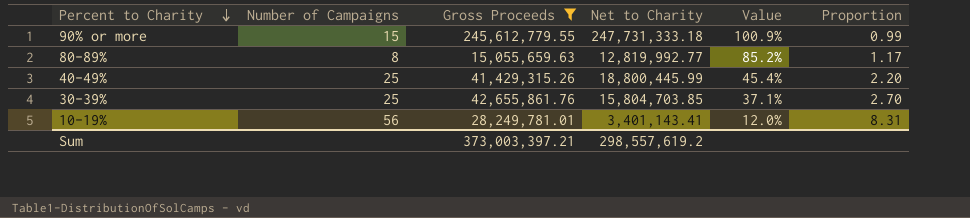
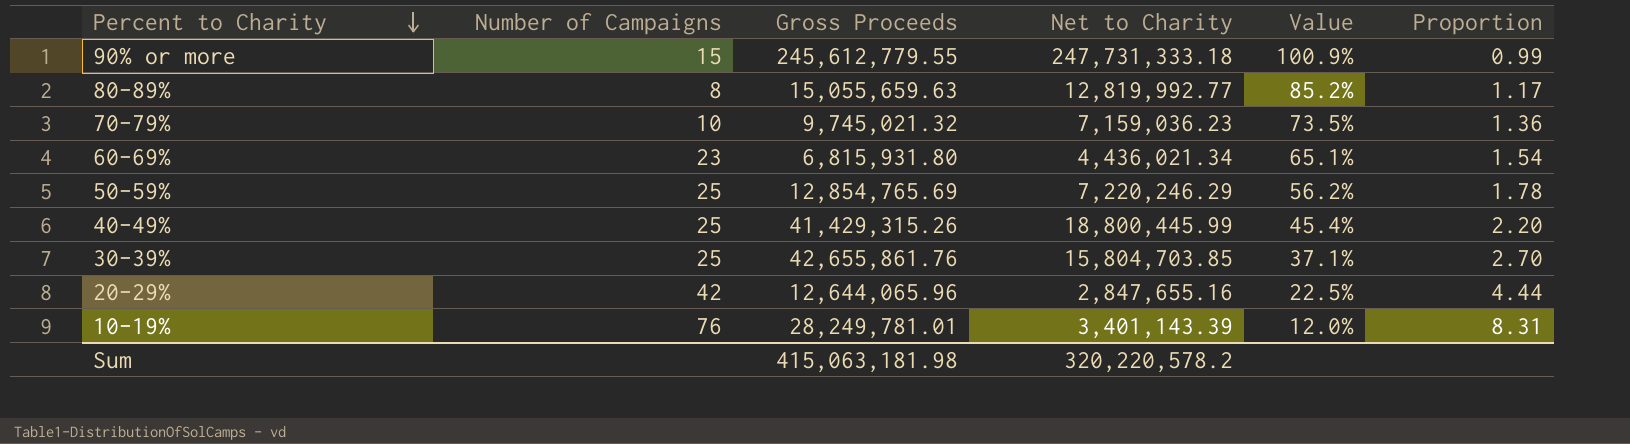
filter: Gross Proceeds >= 15,055,659.63 -> none
10-19% | Number of Campaigns: 56 -> 76
10-19% | Net to Charity: 3,401,143.41 -> 3,401,143.39
Sum | Gross Proceeds: 373,003,397.21 -> 415,063,181.98
Sum | Net to Charity: 298,557,619.2 -> 320,220,578.2

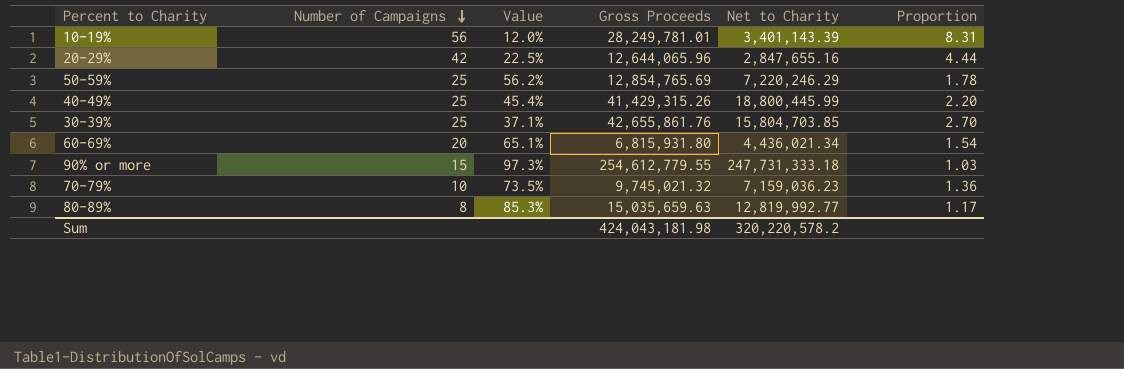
row order: Percent to Charity descending -> Number of Campaigns descending
column Value | position: 5 -> 3
10-19% | Number of Campaigns: 76 -> 56
60-69% | Number of Campaigns: 23 -> 20
90% or more | Value: 100.9% -> 97.3%
90% or more | Gross Proceeds: 245,612,779.55 -> 254,612,779.55
90% or more | Proportion: 0.99 -> 1.03
80-89% | Value: 85.2% -> 85.3%
80-89% | Gross Proceeds: 15,055,659.63 -> 15,035,659.63
Sum | Gross Proceeds: 415,063,181.98 -> 424,043,181.98

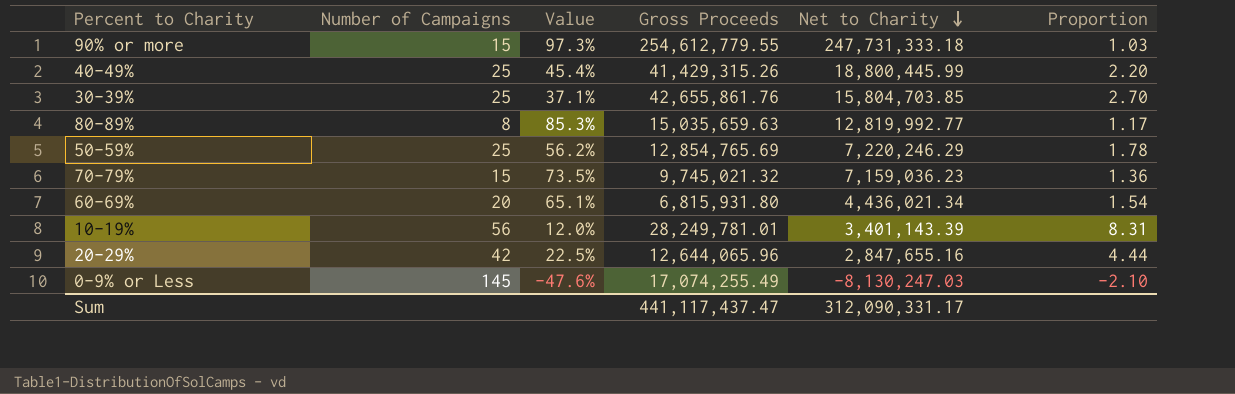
row order: Number of Campaigns descending -> Net to Charity descending
70-79% | Number of Campaigns: 10 -> 15
row 0-9% or Less: none -> 145 | -47.6% | 17,074,255.49 | -8,130,247.03 | -2.10
Sum | Gross Proceeds: 424,043,181.98 -> 441,117,437.47
Sum | Net to Charity: 320,220,578.2 -> 312,090,331.17

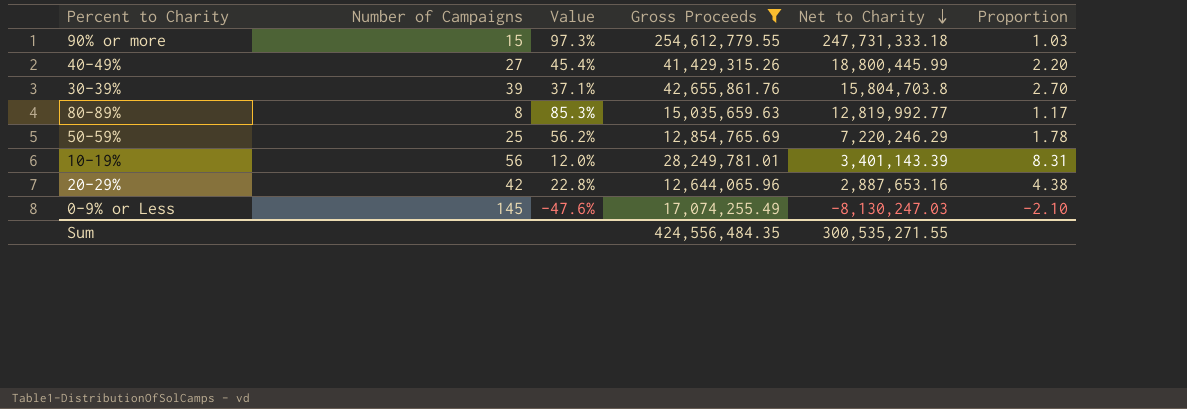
filter: none -> Gross Proceeds >= 12,644,065.96
40-49% | Number of Campaigns: 25 -> 27
30-39% | Number of Campaigns: 25 -> 39
30-39% | Net to Charity: 15,804,703.85 -> 15,804,703.8
20-29% | Value: 22.5% -> 22.8%
20-29% | Net to Charity: 2,847,655.16 -> 2,887,653.16
20-29% | Proportion: 4.44 -> 4.38
Sum | Gross Proceeds: 441,117,437.47 -> 424,556,484.35
Sum | Net to Charity: 312,090,331.17 -> 300,535,271.55

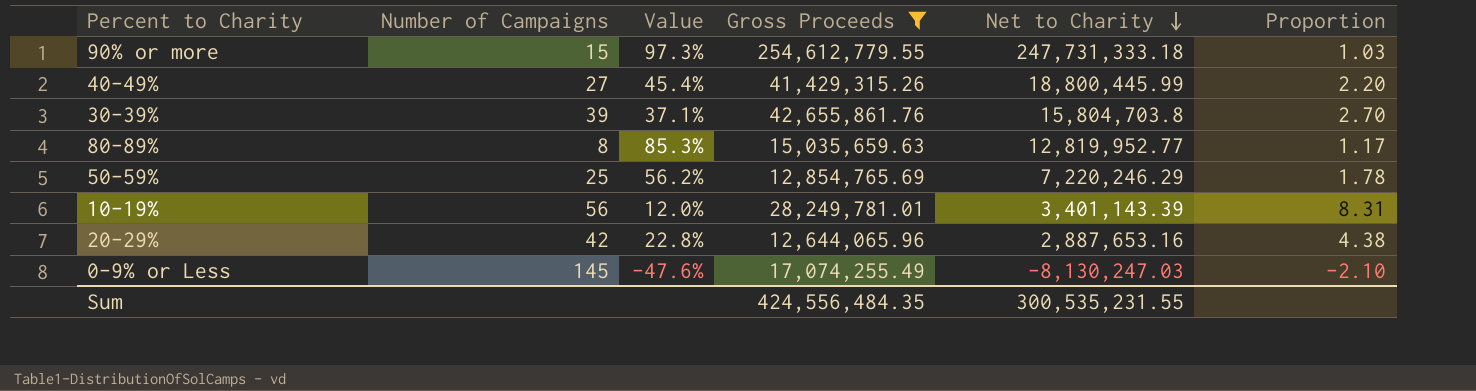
80-89% | Net to Charity: 12,819,992.77 -> 12,819,952.77
Sum | Net to Charity: 300,535,271.55 -> 300,535,231.55

